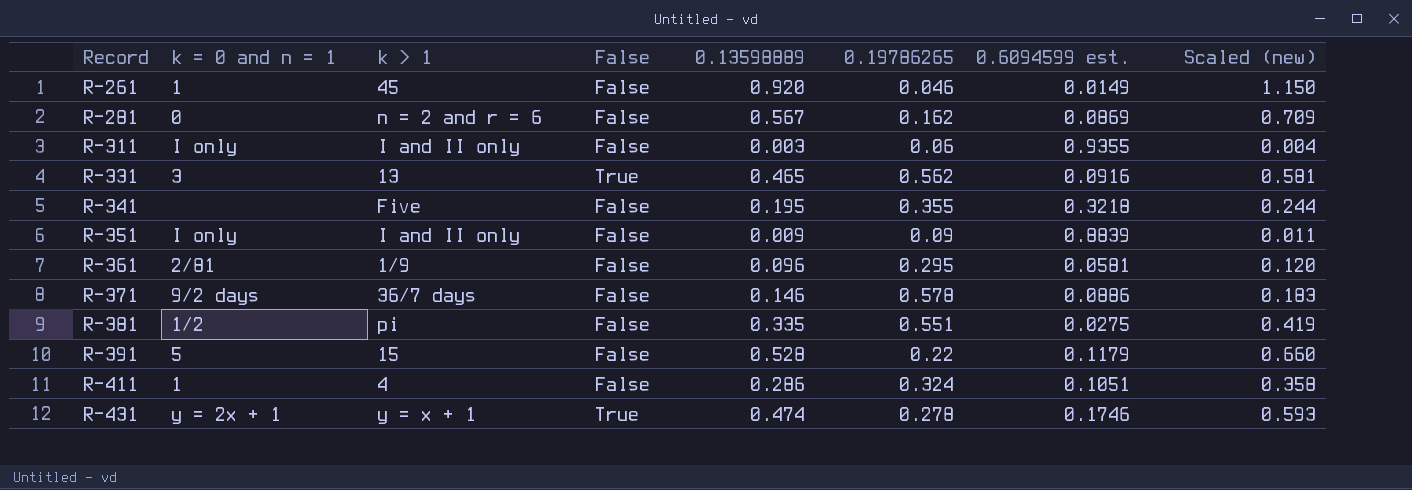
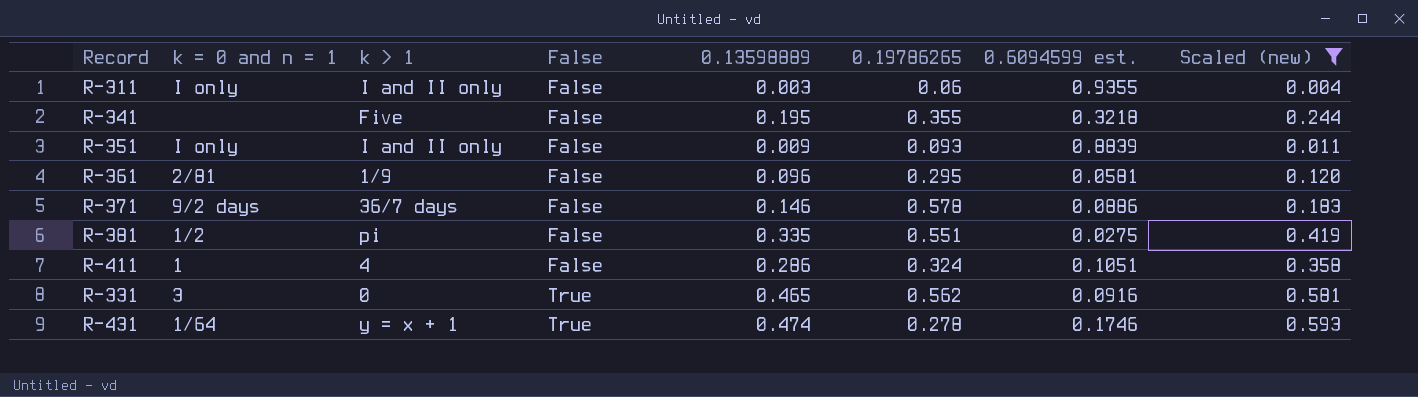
filter: none -> Scaled (new) <= 0.593
row order: Record ascending -> False ascending
R-351 | 0.19786265: 0.09 -> 0.093
R-331 | k > 1: 13 -> 0
R-431 | k = 0 and n = 1: y = 2x + 1 -> 1/64

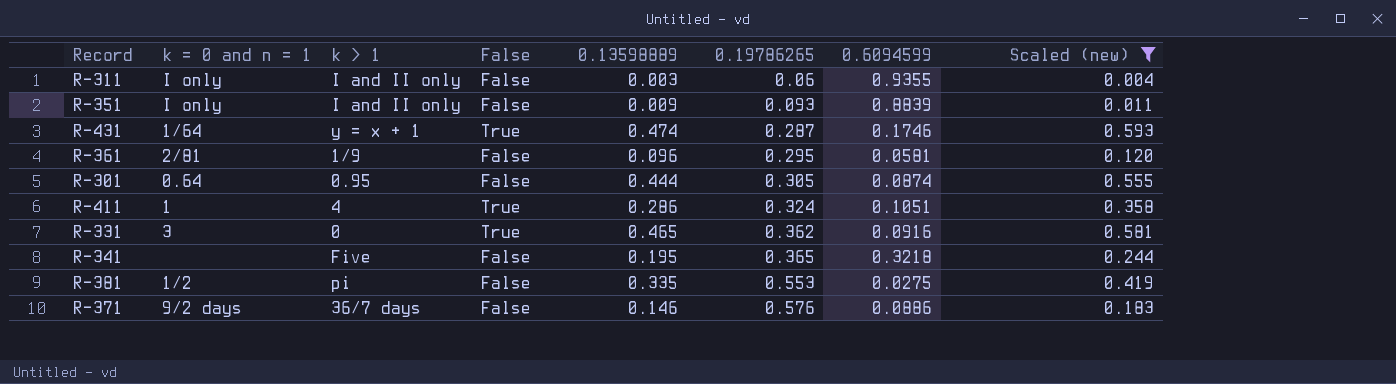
row order: False ascending -> 0.19786265 ascending
column name: 0.6094599 est. -> 0.6094599
R-431 | 0.19786265: 0.278 -> 0.287
row R-301: none -> 0.64 | 0.95 | False | 0.444 | 0.305 | 0.0874 | 0.555
R-411 | False: False -> True
R-331 | 0.19786265: 0.562 -> 0.362
R-341 | 0.19786265: 0.355 -> 0.365
R-381 | 0.19786265: 0.551 -> 0.553
R-371 | 0.19786265: 0.578 -> 0.576

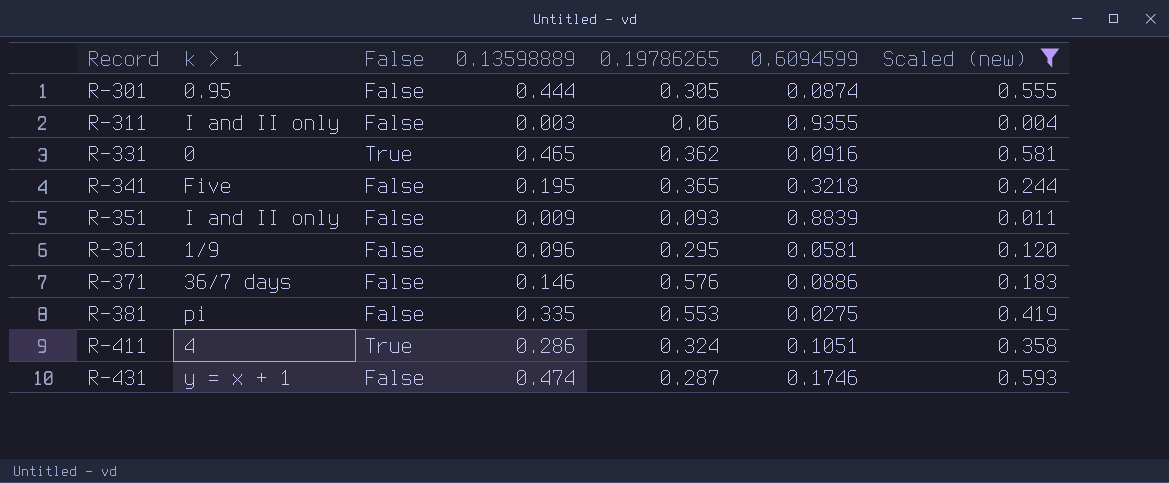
row order: 0.19786265 ascending -> Record ascending
column k = 0 and n = 1 | position: 2 -> none
R-431 | False: True -> False

